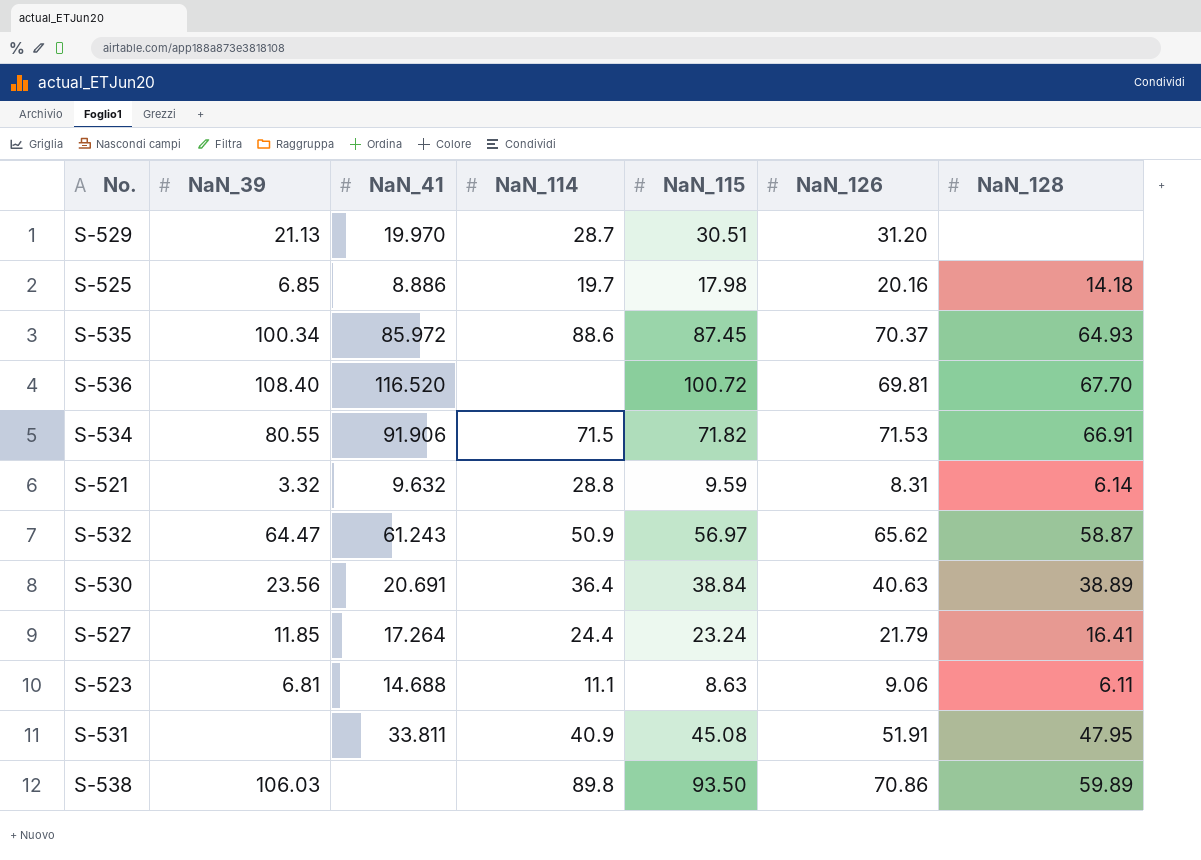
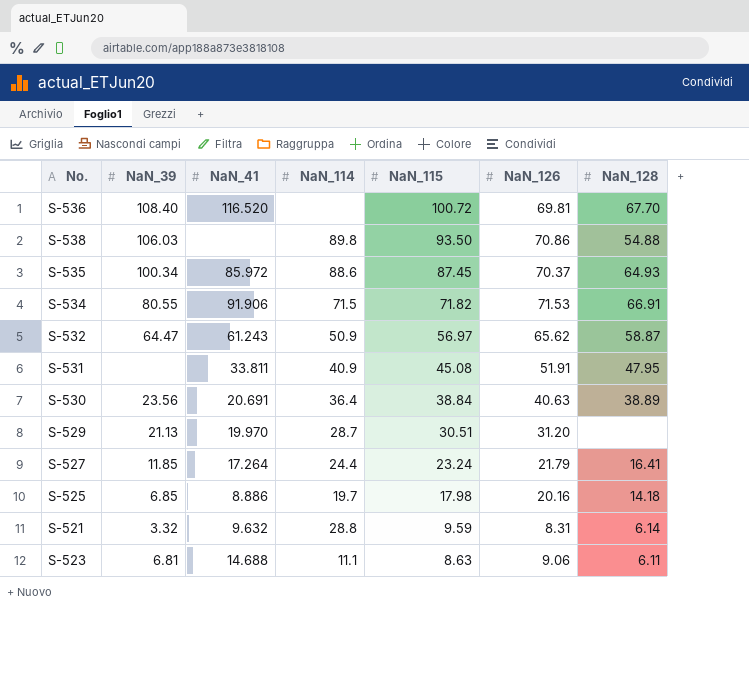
row order: none -> NaN_115 descending
S-538 | NaN_128: 59.89 -> 54.88

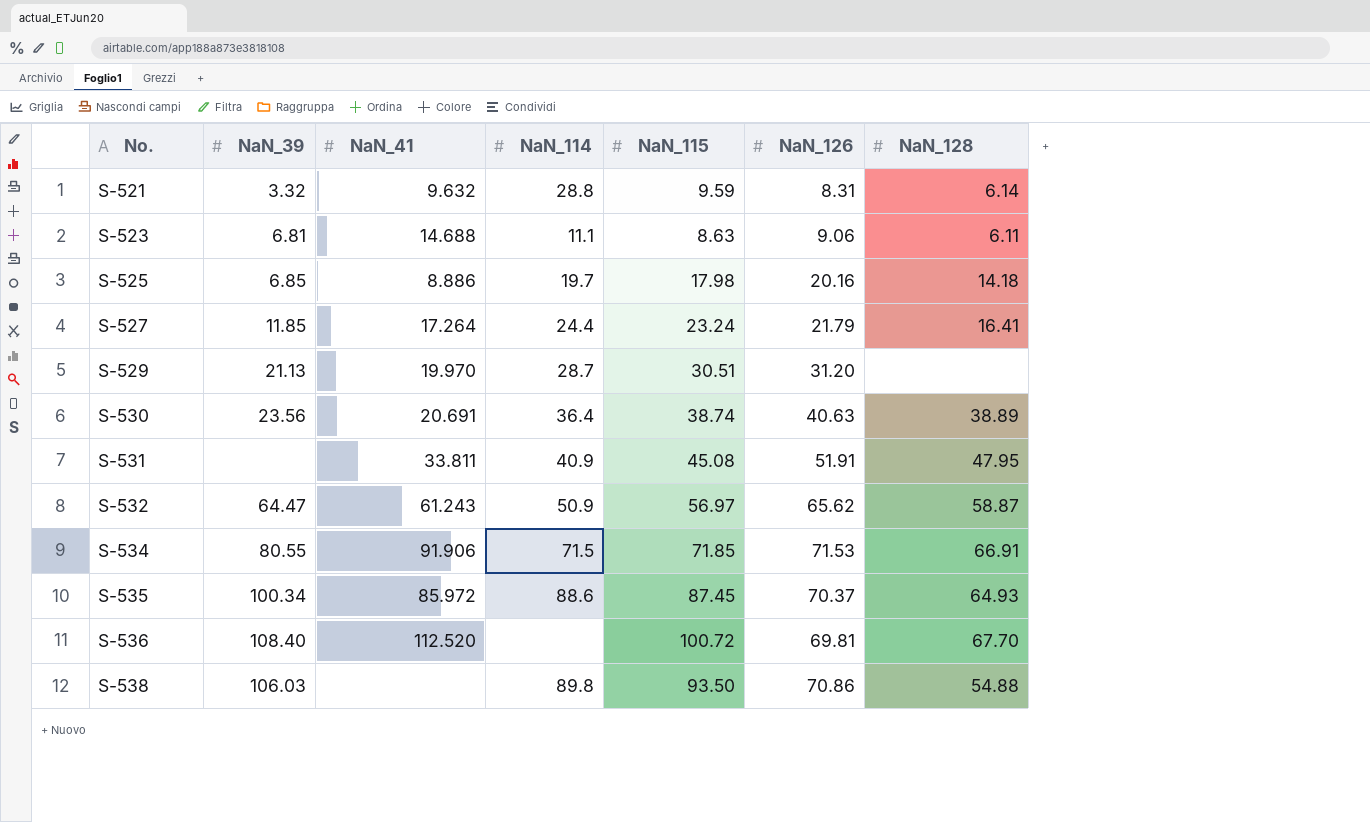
row order: NaN_115 descending -> No. ascending
S-530 | NaN_115: 38.84 -> 38.74
S-534 | NaN_115: 71.82 -> 71.85
S-536 | NaN_41: 116.520 -> 112.520

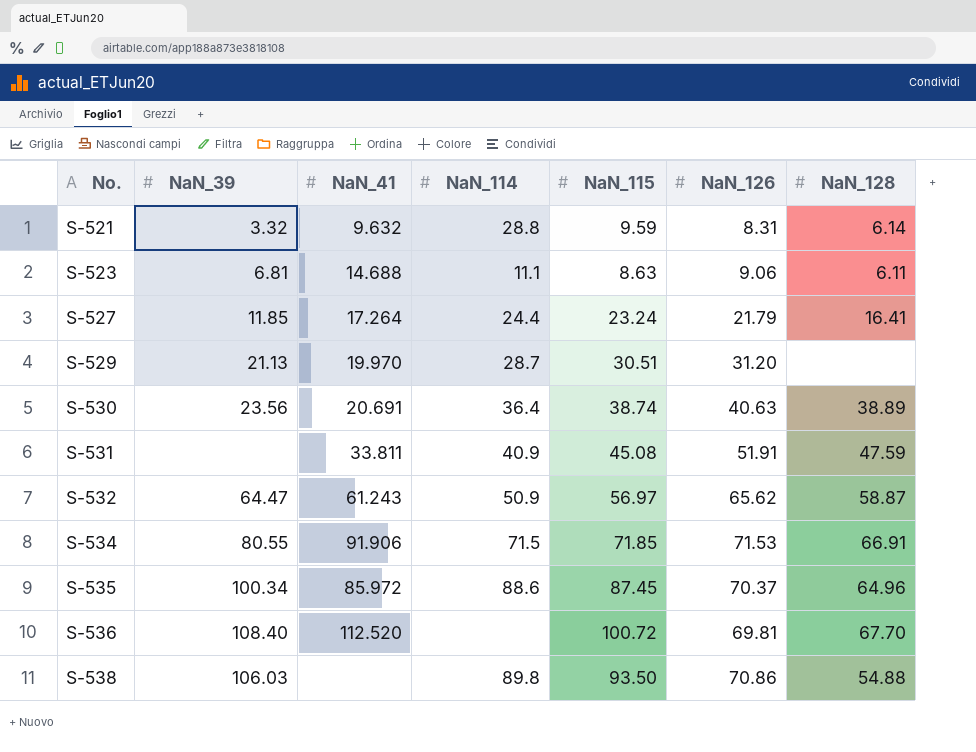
row S-525: 6.85 | 8.886 | 19.7 | 17.98 | 20.16 | 14.18 -> none
S-531 | NaN_128: 47.95 -> 47.59
S-535 | NaN_128: 64.93 -> 64.96

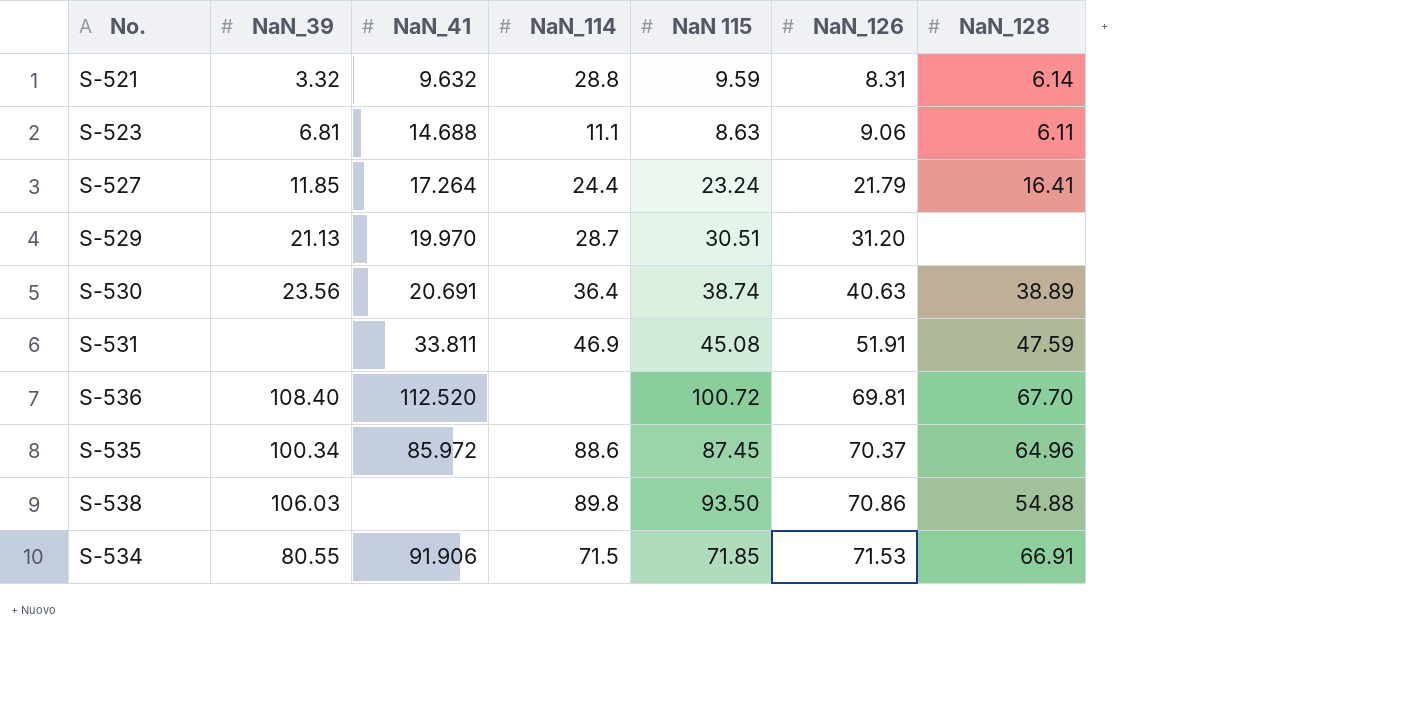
row order: No. ascending -> NaN_126 ascending
column name: NaN_115 -> NaN 115
row S-532: 64.47 | 61.243 | 50.9 | 56.97 | 65.62 | 58.87 -> none
S-531 | NaN_114: 40.9 -> 46.9

